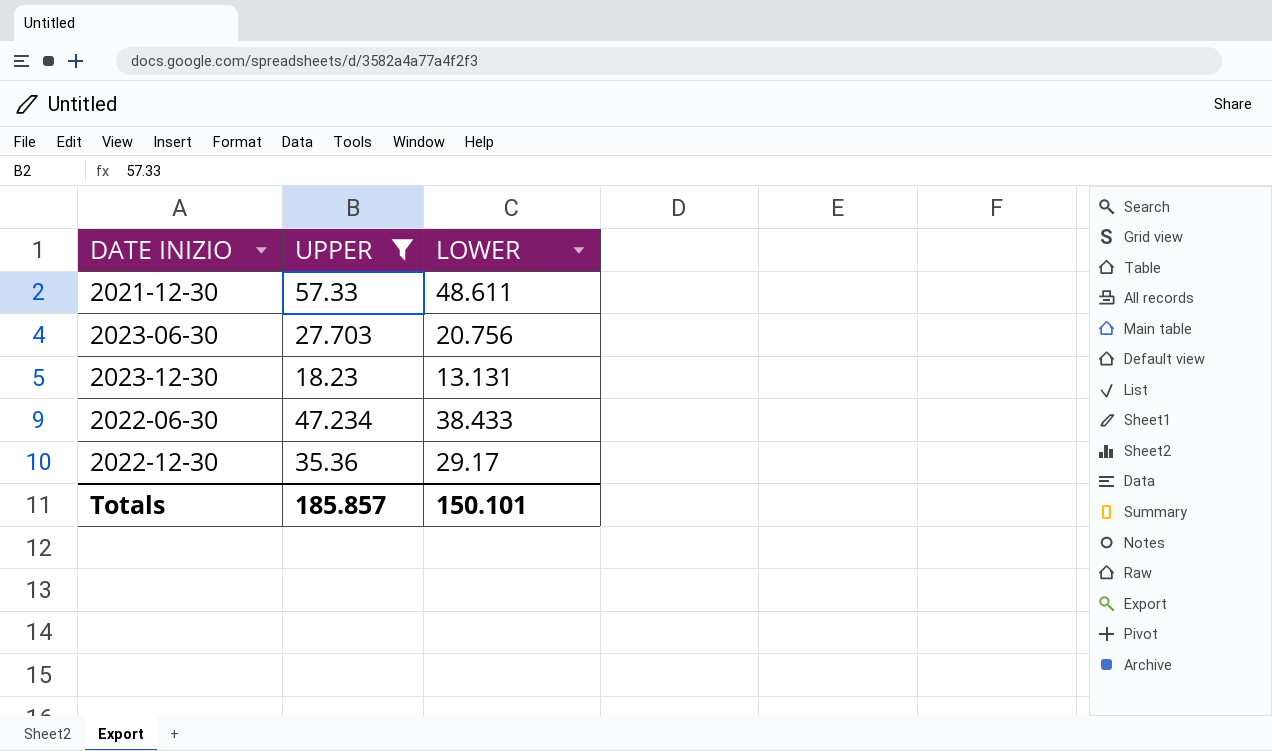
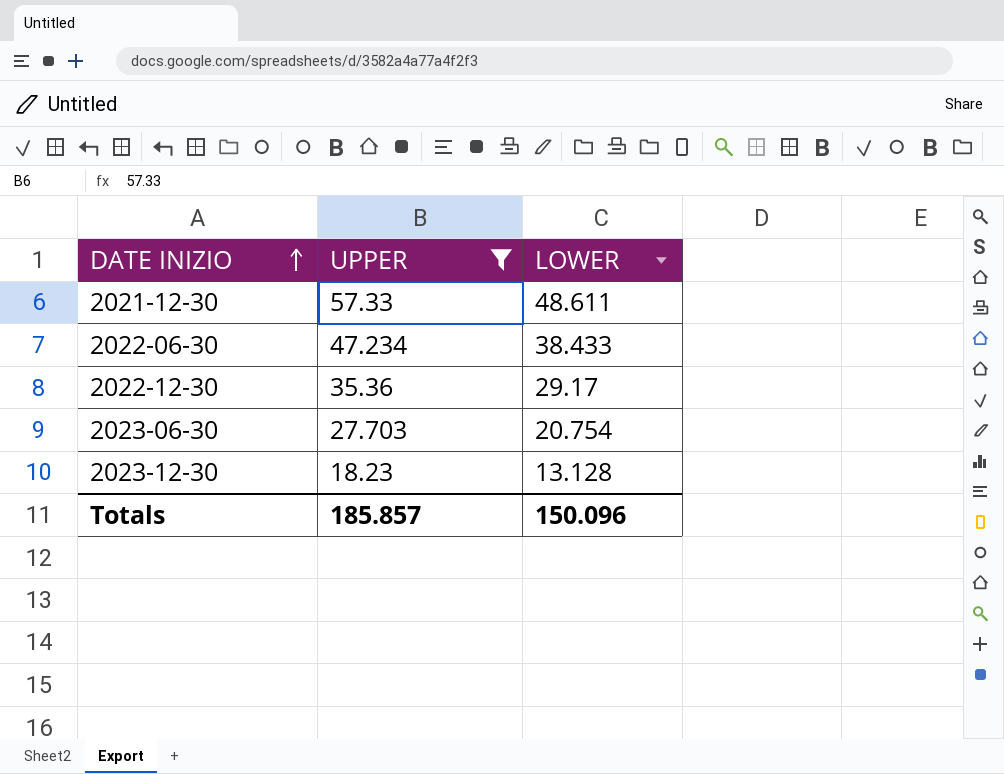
row order: none -> DATE INIZIO ascending
2023-06-30 | LOWER: 20.756 -> 20.754
2023-12-30 | LOWER: 13.131 -> 13.128
Totals | LOWER: 150.101 -> 150.096

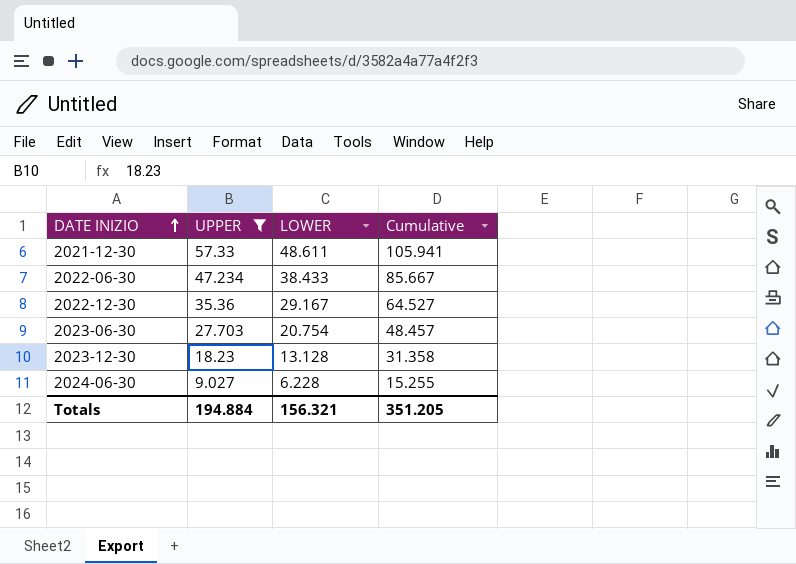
column Cumulative | formula: none -> [UPPER] + [LOWER]
2022-12-30 | LOWER: 29.17 -> 29.167
row 2024-06-30: none -> 9.027 | 6.228 | 15.255
Totals | UPPER: 185.857 -> 194.884
Totals | LOWER: 150.096 -> 156.321

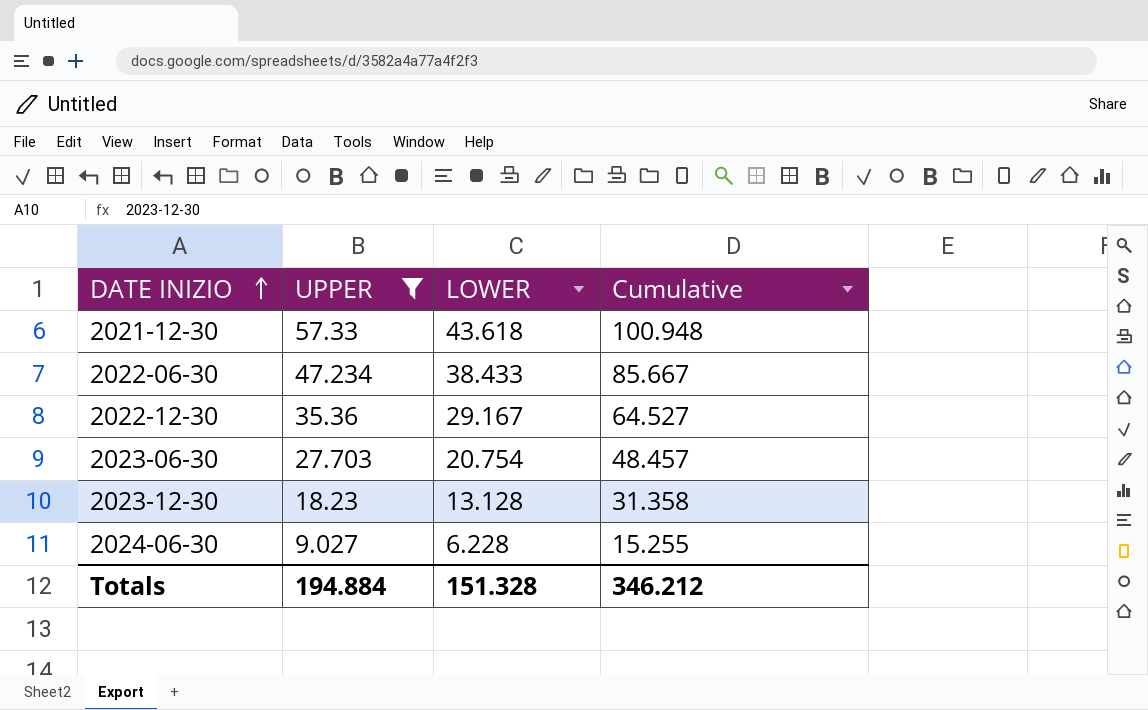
2021-12-30 | LOWER: 48.611 -> 43.618
2021-12-30 | Cumulative: 105.941 -> 100.948
Totals | LOWER: 156.321 -> 151.328
Totals | Cumulative: 351.205 -> 346.212

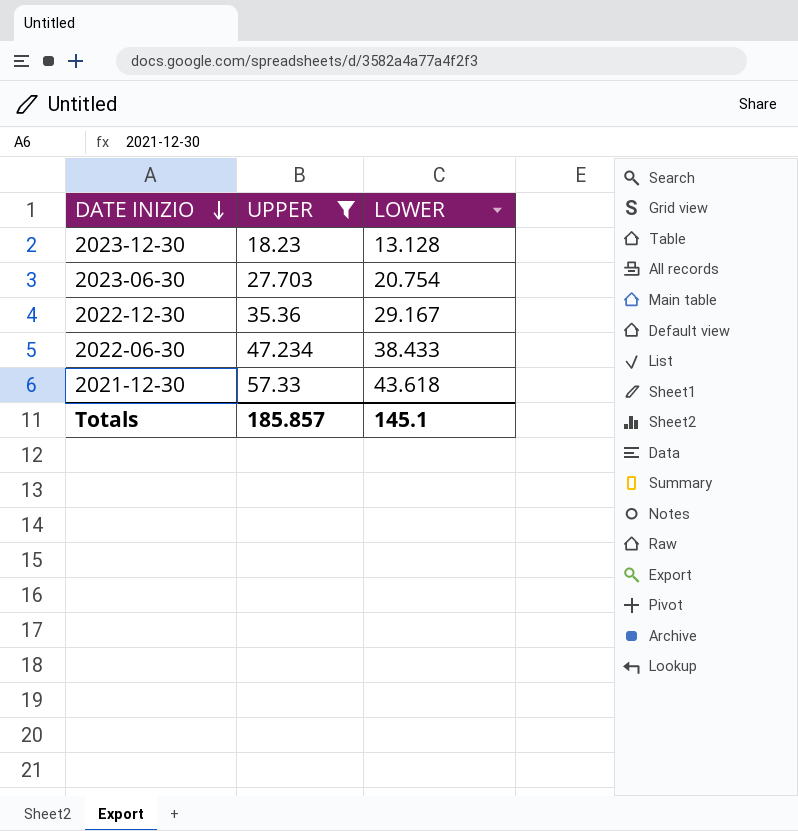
row order: DATE INIZIO ascending -> DATE INIZIO descending
column Cumulative | formula: [UPPER] + [LOWER] -> none
row 2024-06-30: 9.027 | 6.228 | 15.255 -> none
Totals | UPPER: 194.884 -> 185.857
Totals | LOWER: 151.328 -> 145.1

